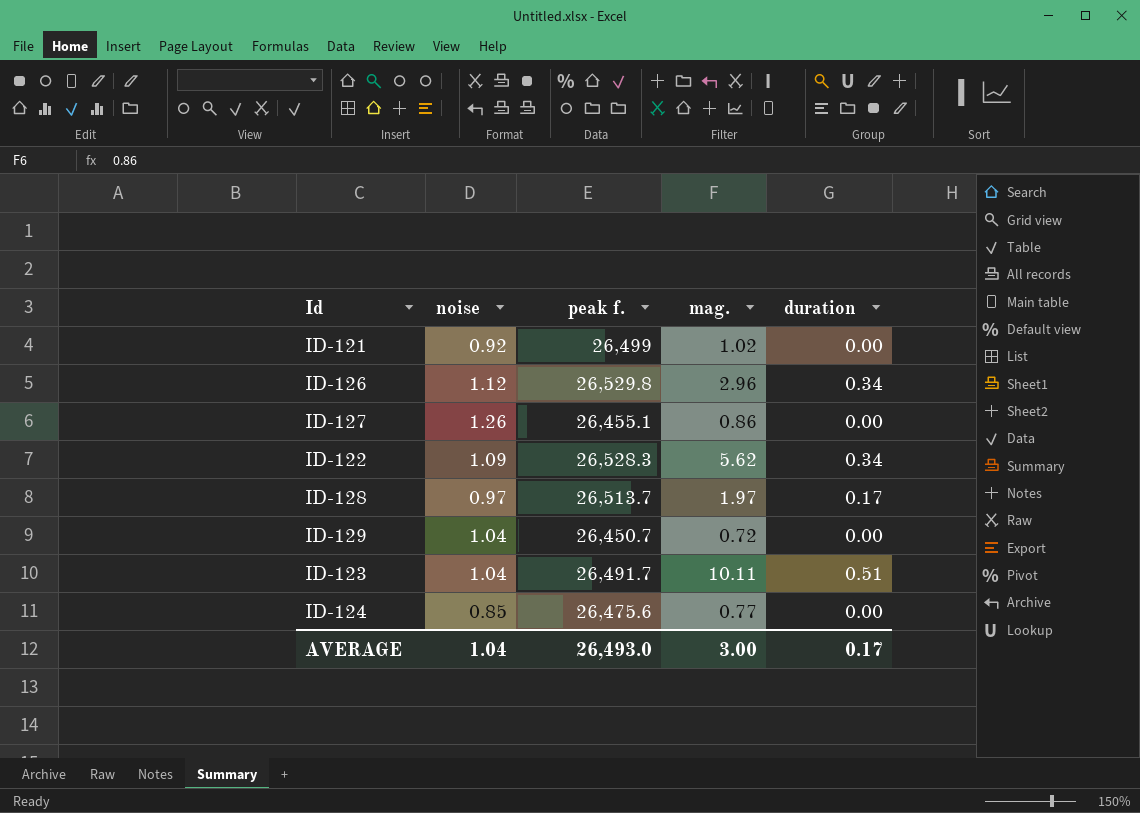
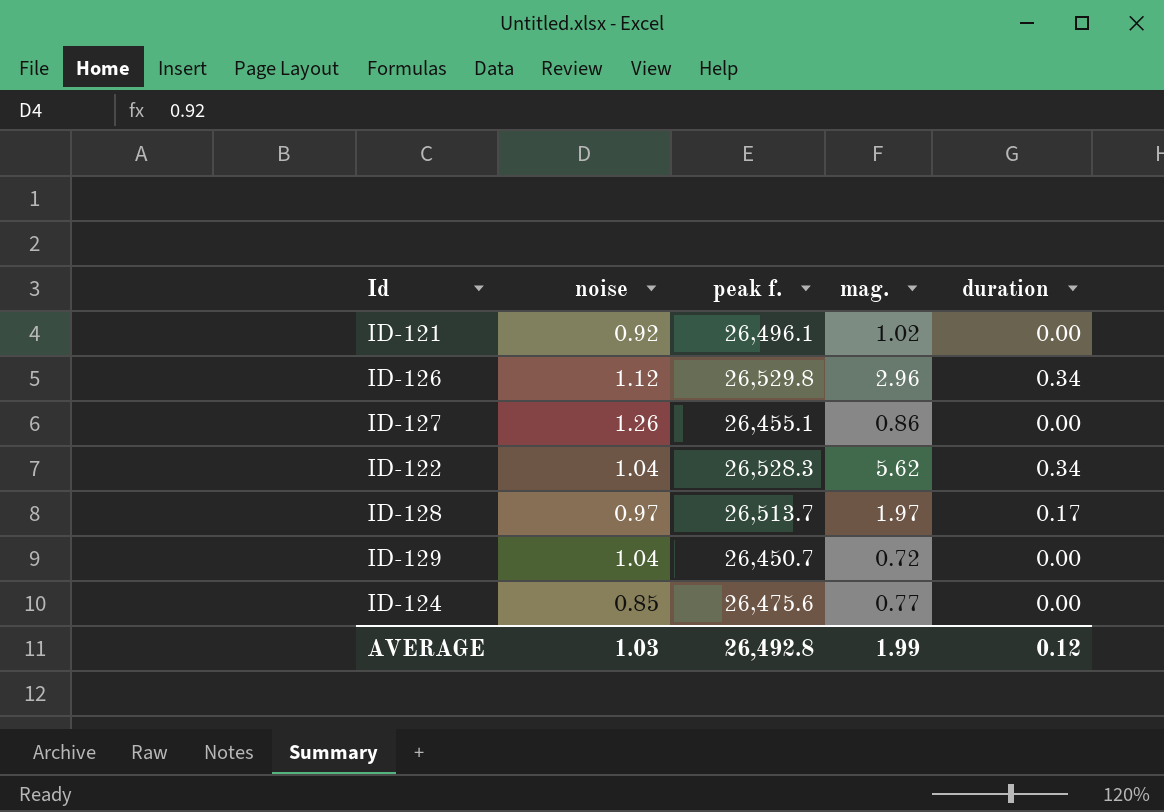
row ID-123: 1.04 | 26,491.7 | 10.11 | 0.51 -> none
ID-121 | peak f.: 26,499 -> 26,496.1
ID-122 | noise: 1.09 -> 1.04
AVERAGE | noise: 1.04 -> 1.03
AVERAGE | peak f.: 26,493.0 -> 26,492.8
AVERAGE | mag.: 3.00 -> 1.99
AVERAGE | duration: 0.17 -> 0.12

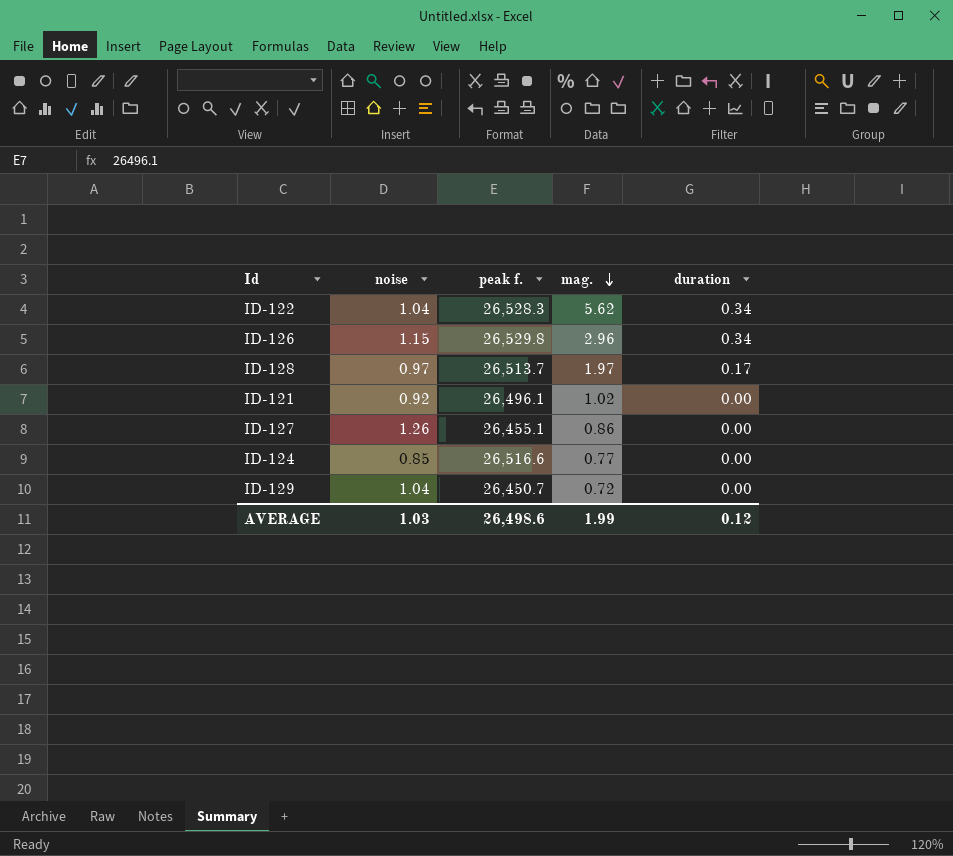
row order: none -> mag. descending
ID-126 | noise: 1.12 -> 1.15
ID-124 | peak f.: 26,475.6 -> 26,516.6
AVERAGE | peak f.: 26,492.8 -> 26,498.6

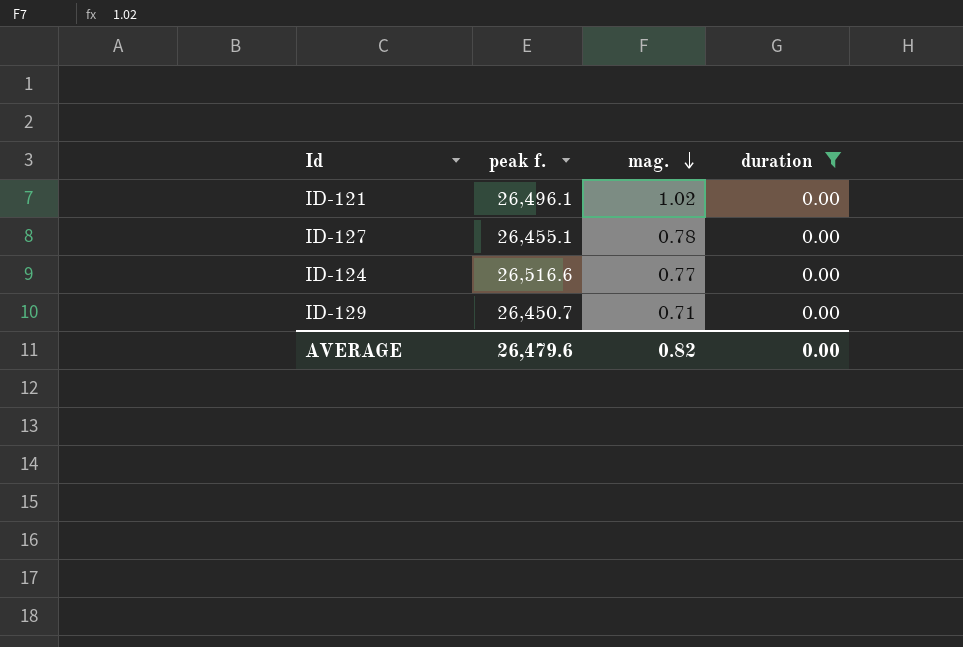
filter: none -> duration = 0.00
column noise | position: 2 -> none
ID-127 | mag.: 0.86 -> 0.78
ID-129 | mag.: 0.72 -> 0.71
AVERAGE | peak f.: 26,498.6 -> 26,479.6
AVERAGE | mag.: 1.99 -> 0.82
AVERAGE | duration: 0.12 -> 0.00

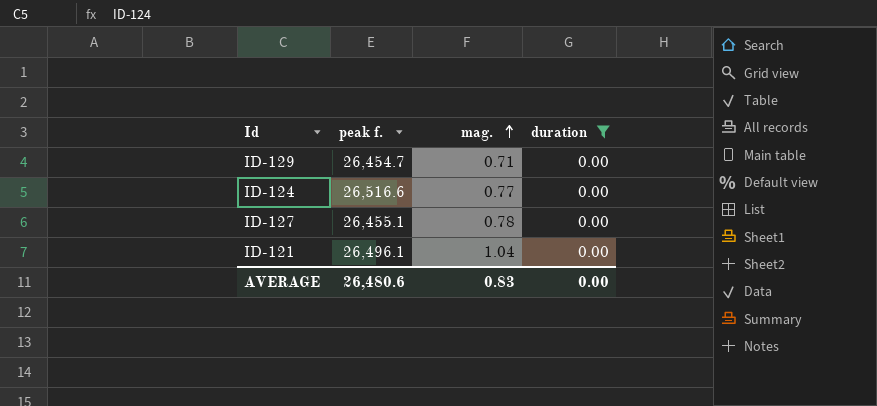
row order: mag. descending -> mag. ascending
ID-129 | peak f.: 26,450.7 -> 26,454.7
ID-121 | mag.: 1.02 -> 1.04
AVERAGE | peak f.: 26,479.6 -> 26,480.6
AVERAGE | mag.: 0.82 -> 0.83

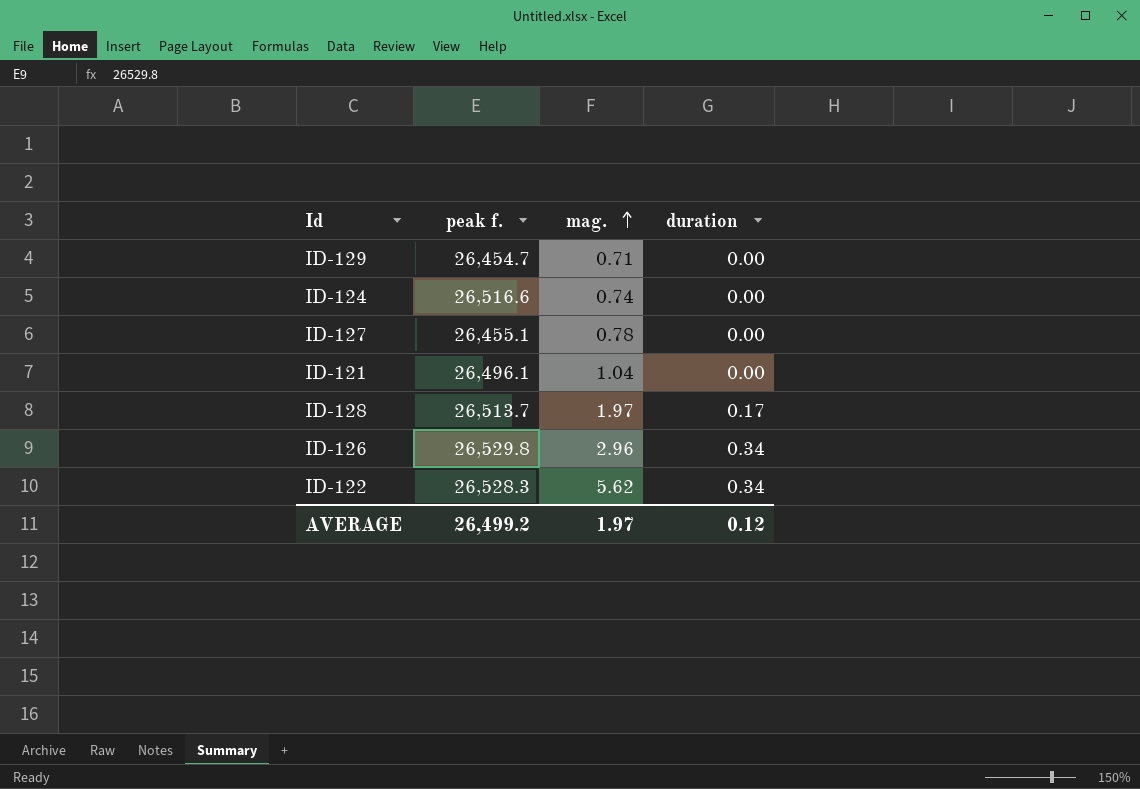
filter: duration = 0.00 -> none
ID-124 | mag.: 0.77 -> 0.74
AVERAGE | peak f.: 26,480.6 -> 26,499.2
AVERAGE | mag.: 0.83 -> 1.97
AVERAGE | duration: 0.00 -> 0.12

